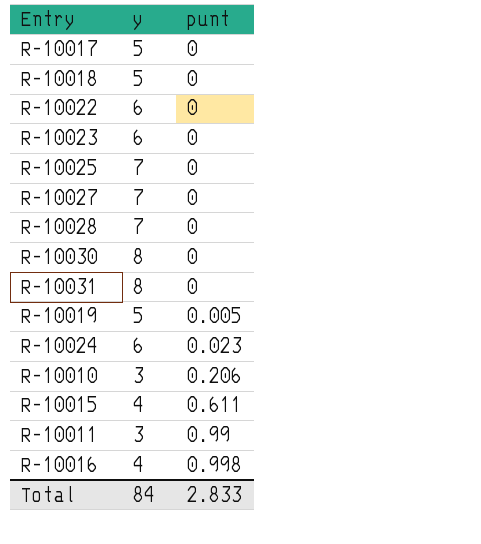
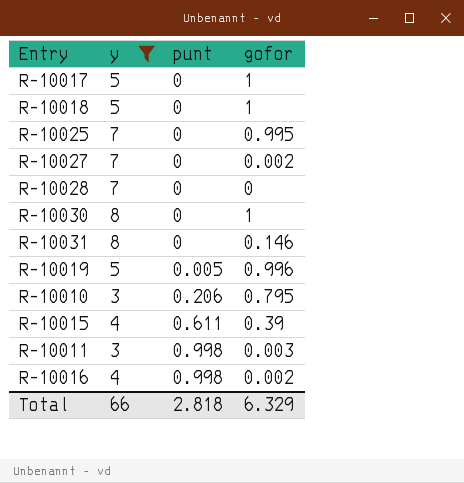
filter: none -> y != 6
column gofor | position: none -> 4
R-10011 | punt: 0.99 -> 0.998
Total | y: 84 -> 66
Total | punt: 2.833 -> 2.818

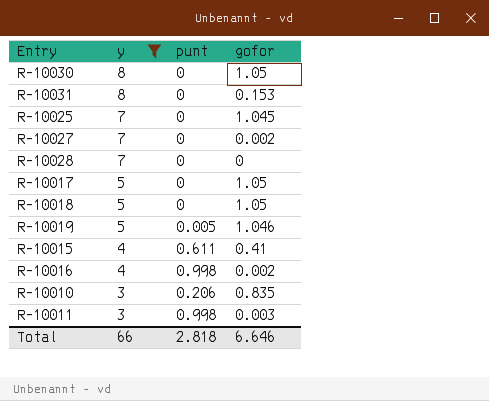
row order: punt ascending -> y descending
R-10030 | gofor: 1 -> 1.05
R-10031 | gofor: 0.146 -> 0.153
R-10025 | gofor: 0.995 -> 1.045
R-10017 | gofor: 1 -> 1.05
R-10018 | gofor: 1 -> 1.05
R-10019 | gofor: 0.996 -> 1.046
R-10015 | gofor: 0.39 -> 0.41
R-10010 | gofor: 0.795 -> 0.835
Total | gofor: 6.329 -> 6.646

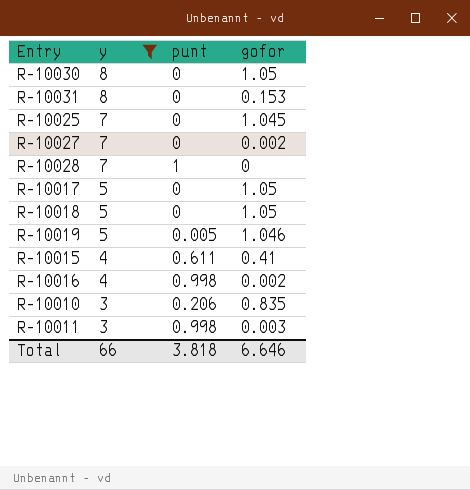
R-10028 | punt: 0 -> 1
Total | punt: 2.818 -> 3.818

